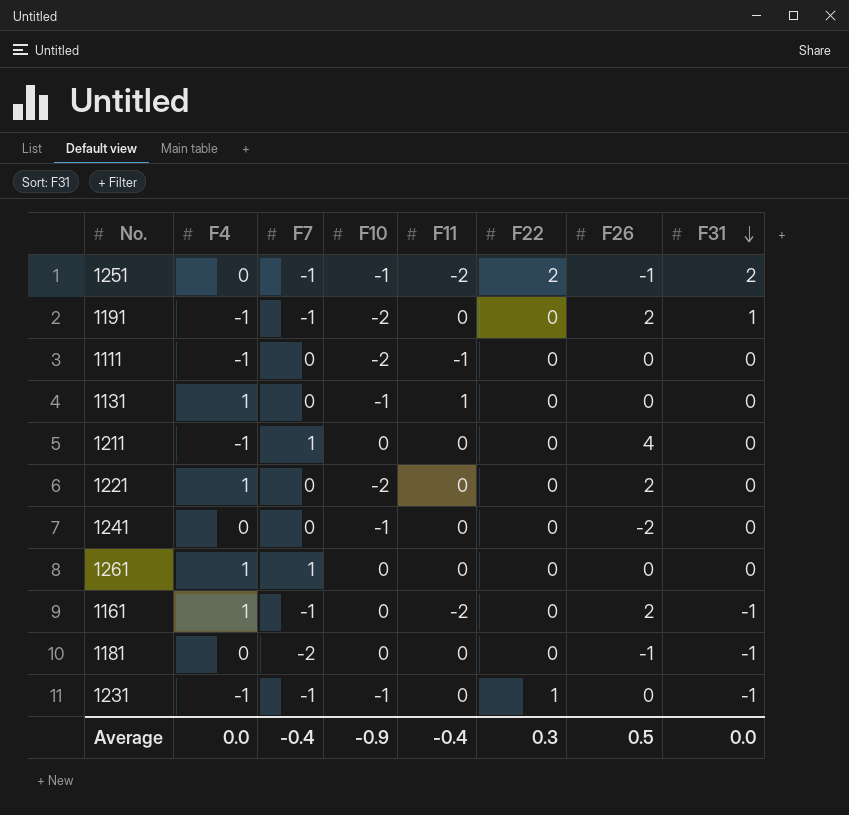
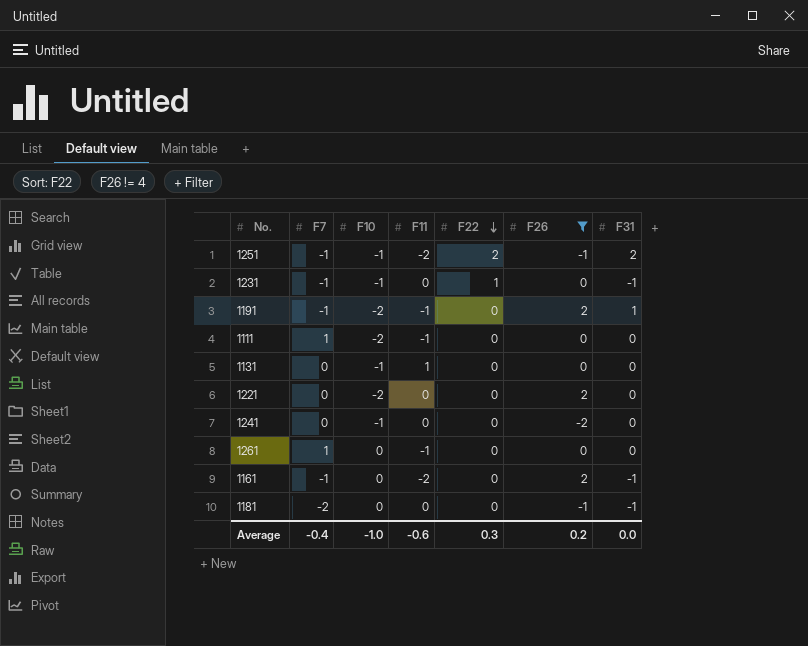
filter: none -> F26 != 4
row order: F31 descending -> F22 descending
column F4 | position: 2 -> none
1191 | F11: 0 -> -1
1111 | F7: 0 -> 1
1261 | F11: 0 -> -1
Average | F10: -0.9 -> -1.0
Average | F11: -0.4 -> -0.6
Average | F26: 0.5 -> 0.2

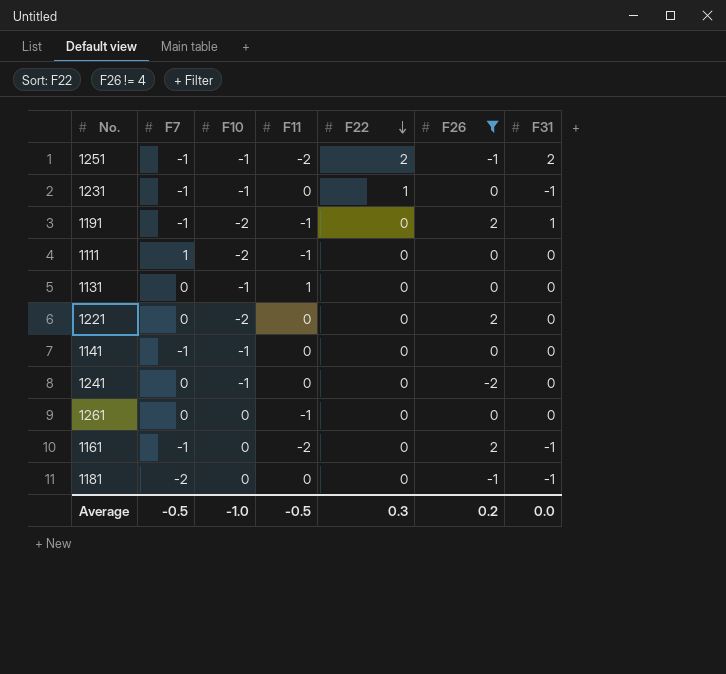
row 1141: none -> -1 | -1 | 0 | 0 | 0 | 0
1261 | F7: 1 -> 0
Average | F7: -0.4 -> -0.5
Average | F11: -0.6 -> -0.5

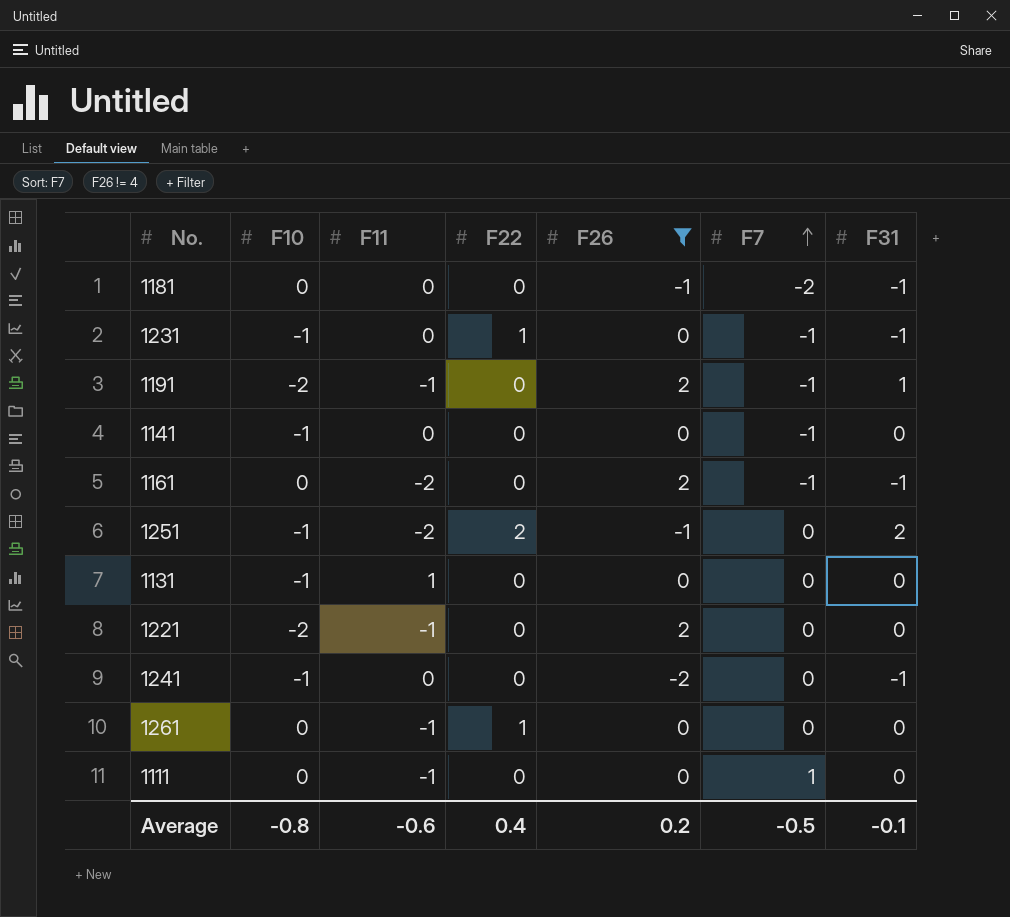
row order: F22 descending -> F7 ascending
column F7 | position: 2 -> 6
1251 | F7: -1 -> 0
1221 | F11: 0 -> -1
1241 | F31: 0 -> -1
1261 | F22: 0 -> 1
1111 | F10: -2 -> 0
Average | F10: -1.0 -> -0.8
Average | F11: -0.5 -> -0.6
Average | F22: 0.3 -> 0.4
Average | F31: 0.0 -> -0.1

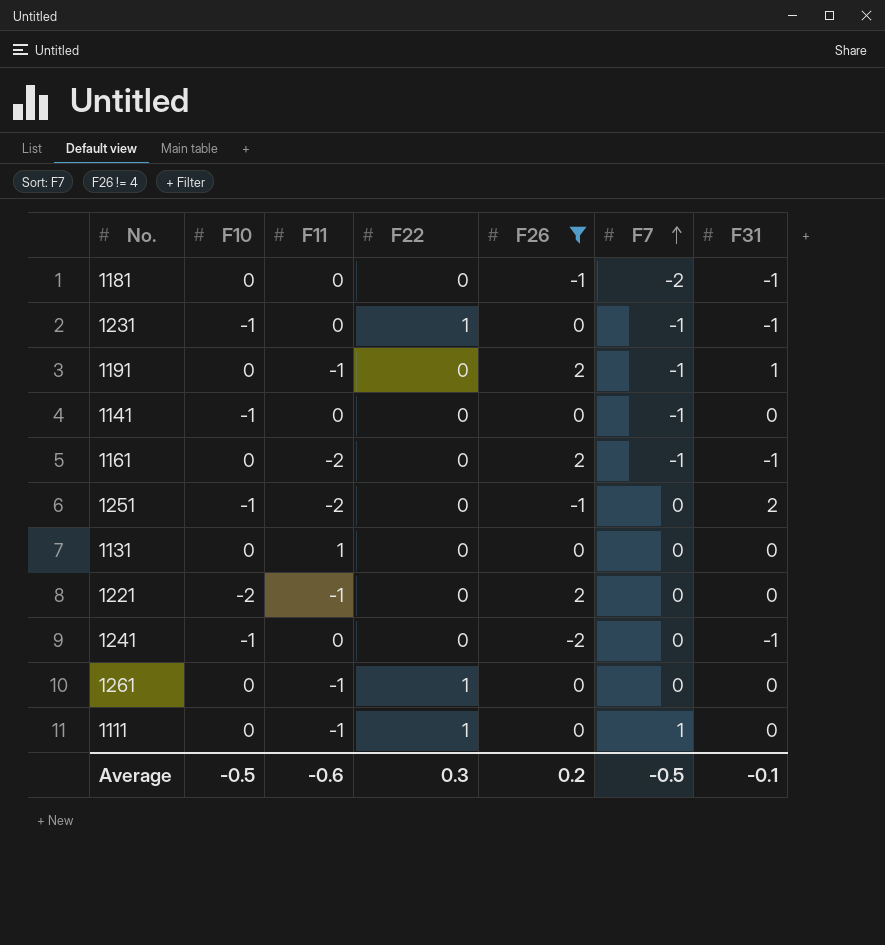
1191 | F10: -2 -> 0
1251 | F22: 2 -> 0
1131 | F10: -1 -> 0
1111 | F22: 0 -> 1
Average | F10: -0.8 -> -0.5
Average | F22: 0.4 -> 0.3

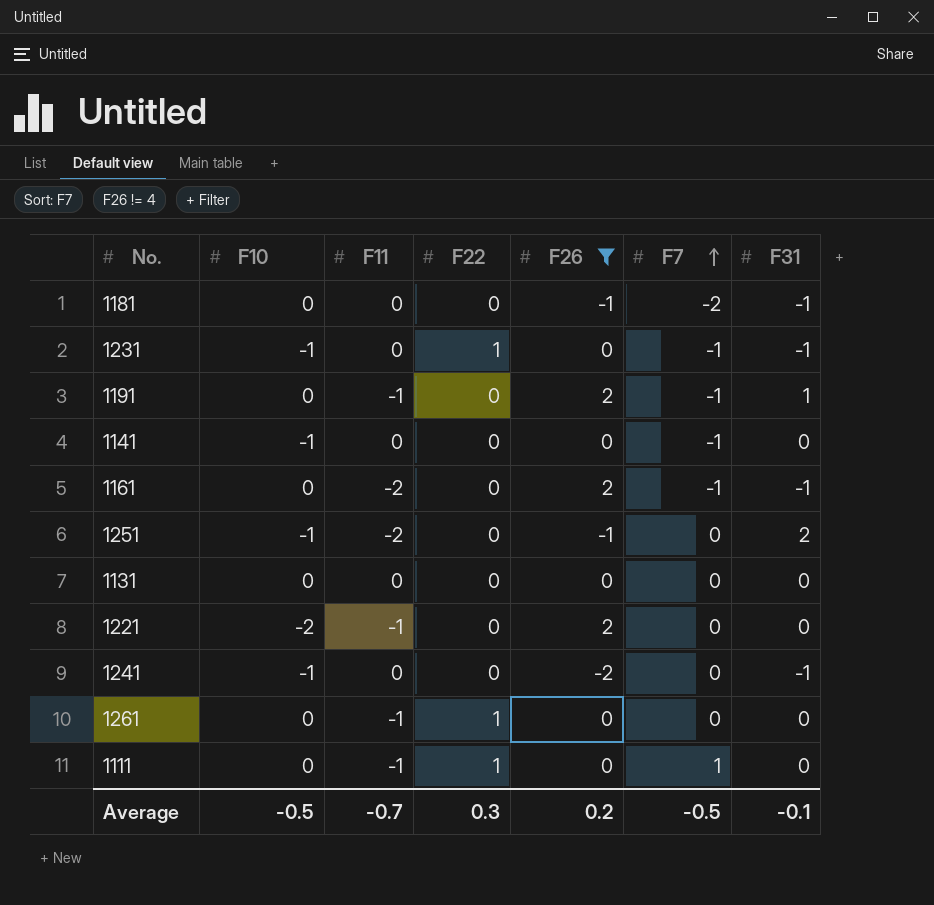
1131 | F11: 1 -> 0
Average | F11: -0.6 -> -0.7

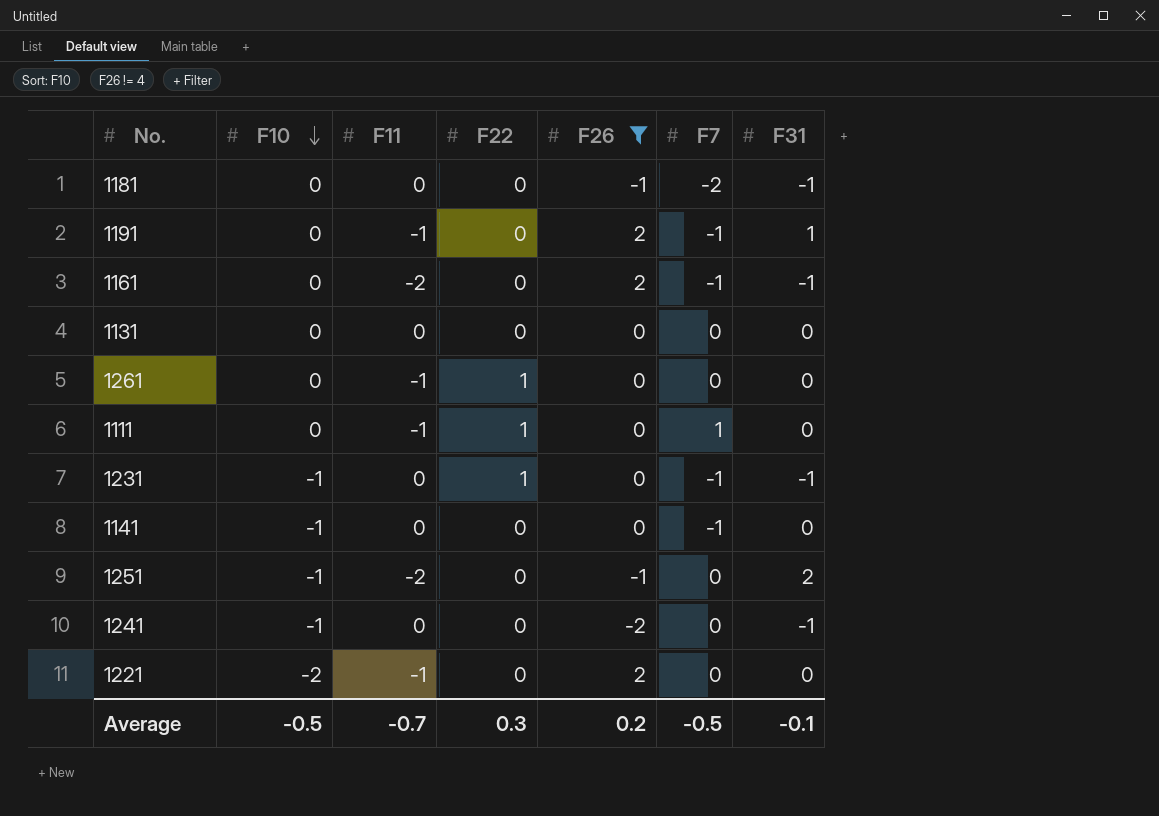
row order: F7 ascending -> F10 descending

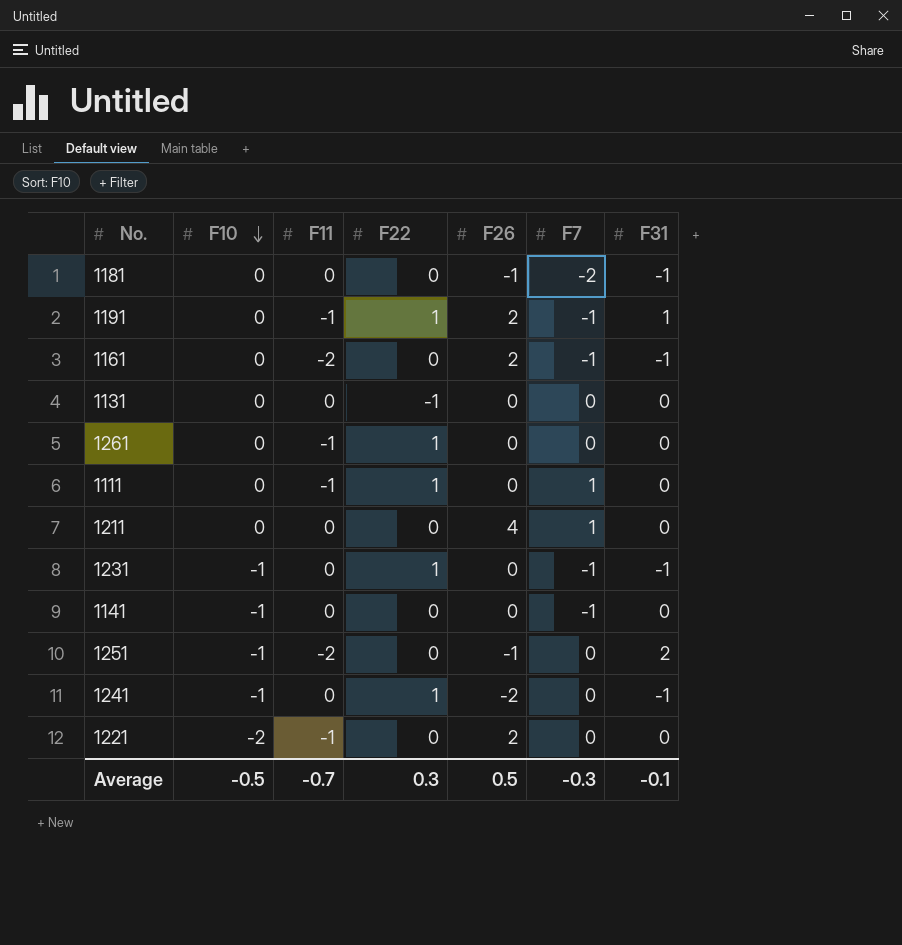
filter: F26 != 4 -> none
1191 | F22: 0 -> 1
1131 | F22: 0 -> -1
1241 | F22: 0 -> 1
Average | F26: 0.2 -> 0.5
Average | F7: -0.5 -> -0.3

